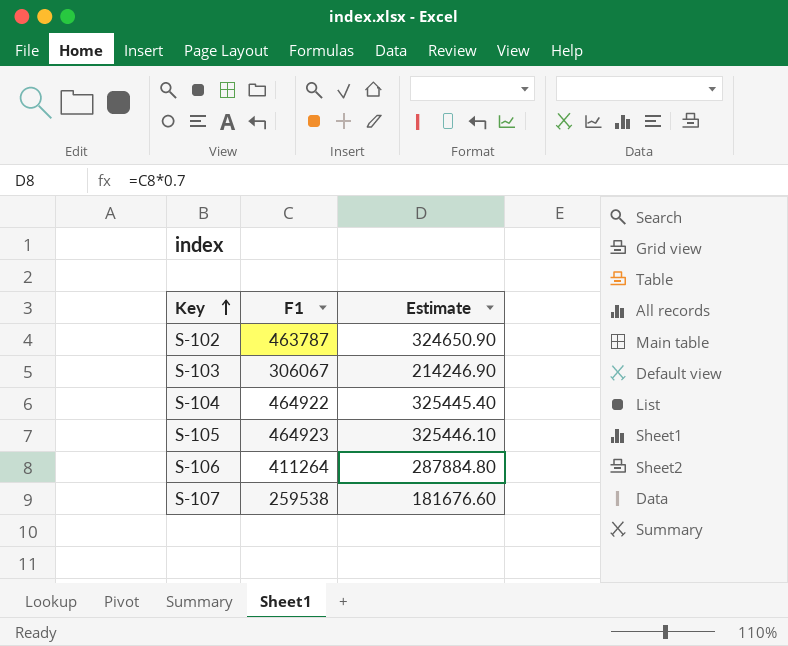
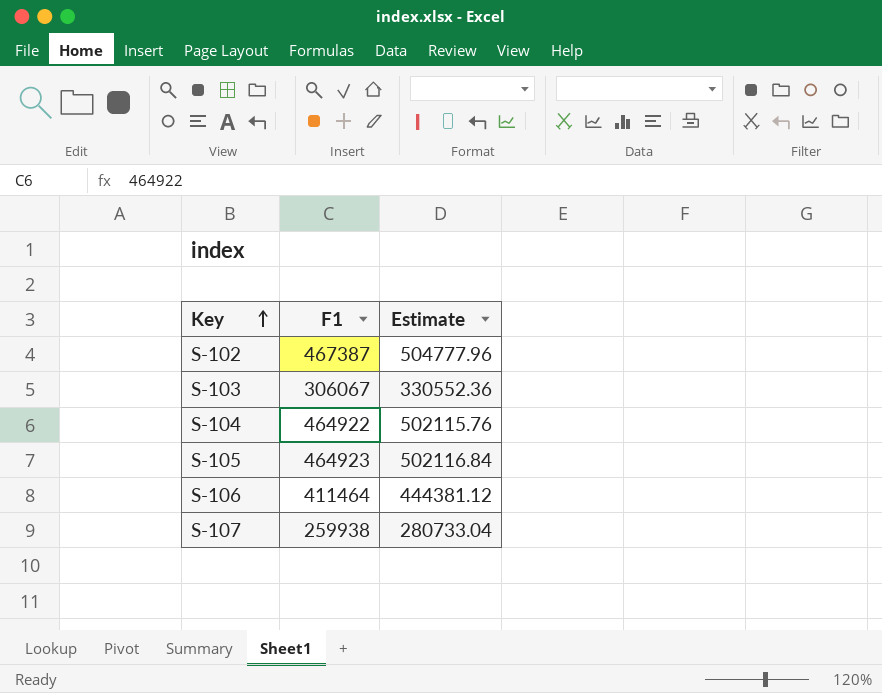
column Estimate | formula: [F1] * 0.7 -> [F1] * 1.08
S-102 | F1: 463787 -> 467387
S-106 | F1: 411264 -> 411464
S-107 | F1: 259538 -> 259938

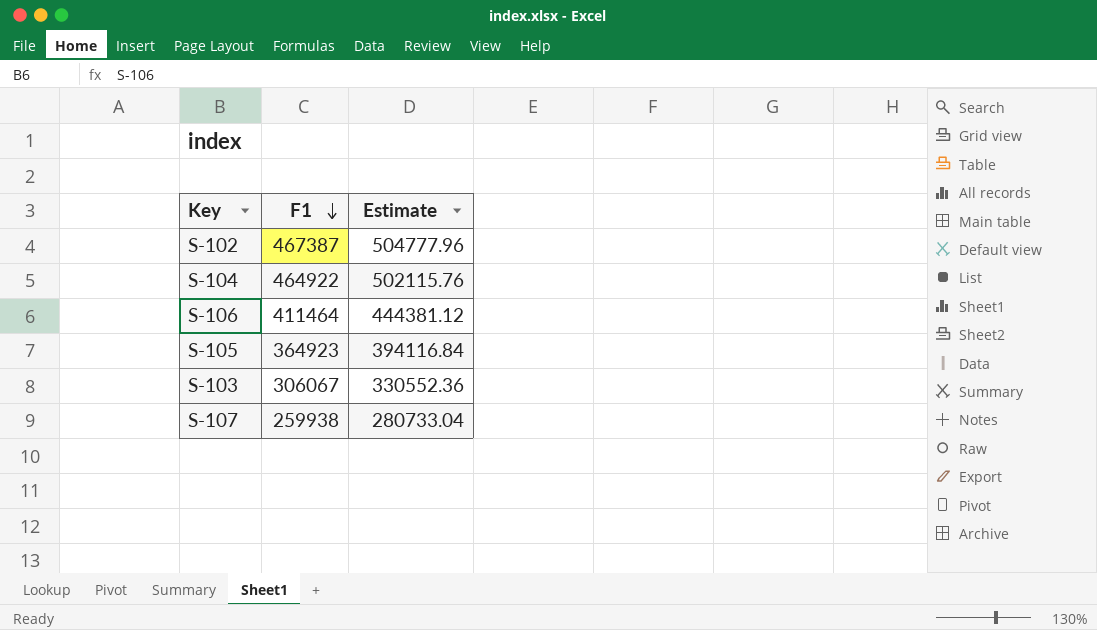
row order: Key ascending -> F1 descending
S-105 | F1: 464923 -> 364923
S-105 | Estimate: 502116.84 -> 394116.84

